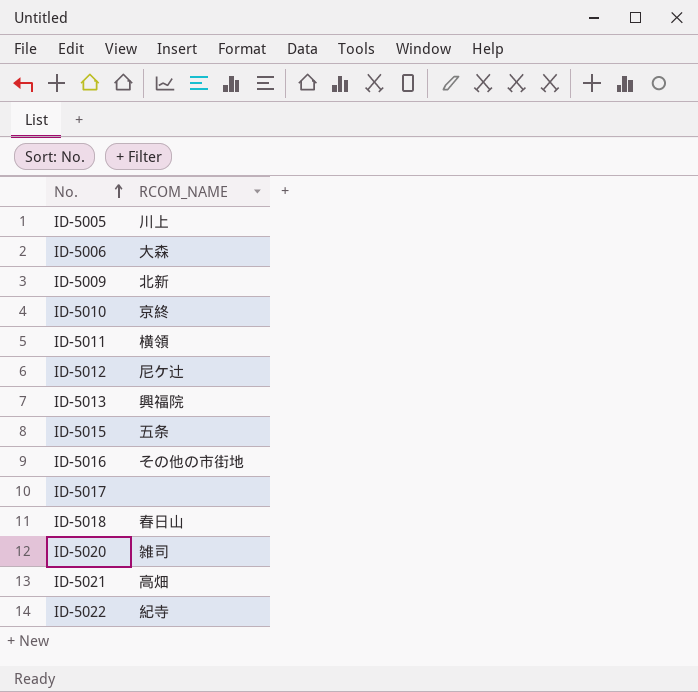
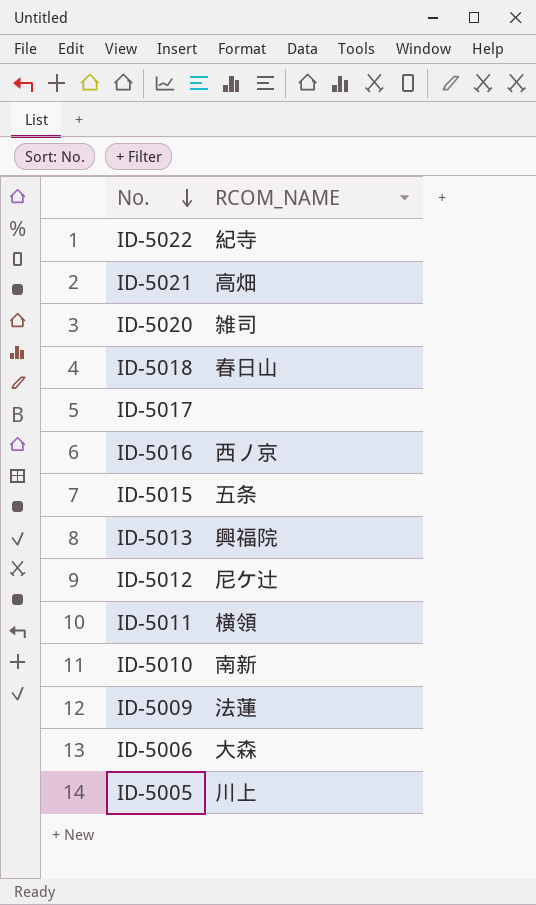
row order: No. ascending -> No. descending
ID-5016 | RCOM_NAME: その他の市街地 -> 西ノ京
ID-5010 | RCOM_NAME: 京終 -> 南新
ID-5009 | RCOM_NAME: 北新 -> 法蓮

